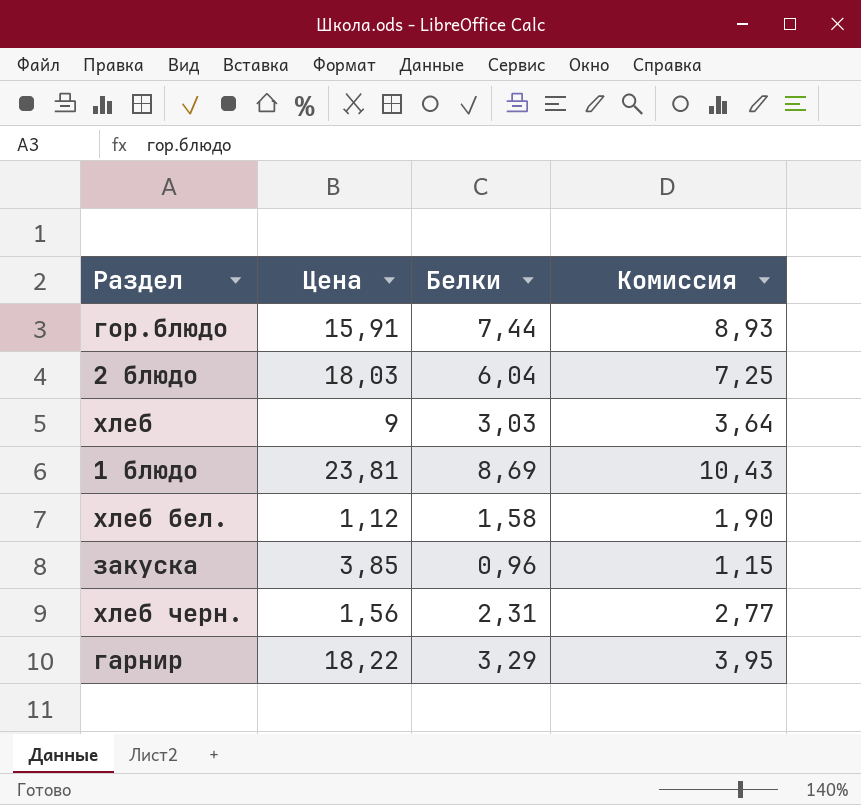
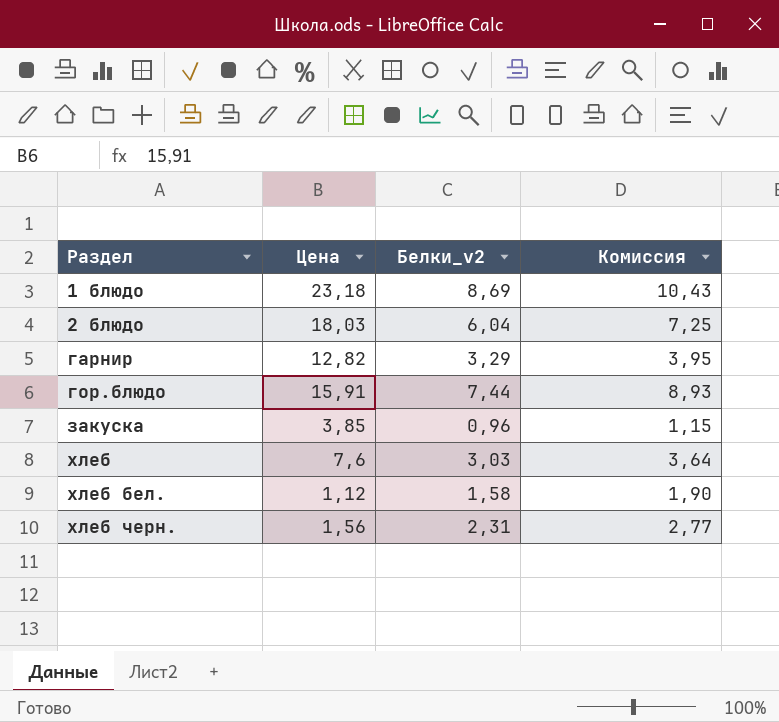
row order: none -> Раздел ascending
column name: Белки -> Белки_v2
1 блюдо | Цена: 23,81 -> 23,18
гарнир | Цена: 18,22 -> 12,82
хлеб | Цена: 9 -> 7,6

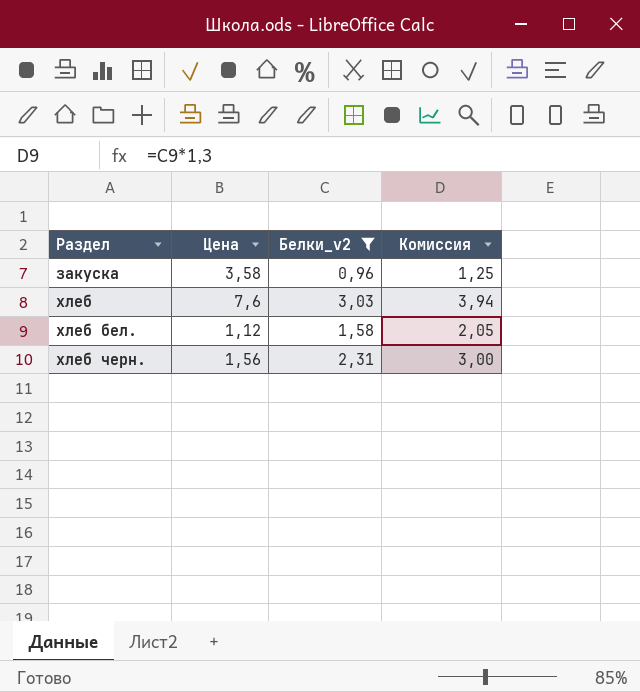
filter: none -> Белки_v2 <= 3,03
column Комиссия | formula: [Белки_v2] * 1,2 -> [Белки_v2] * 1,3
закуска | Цена: 3,85 -> 3,58

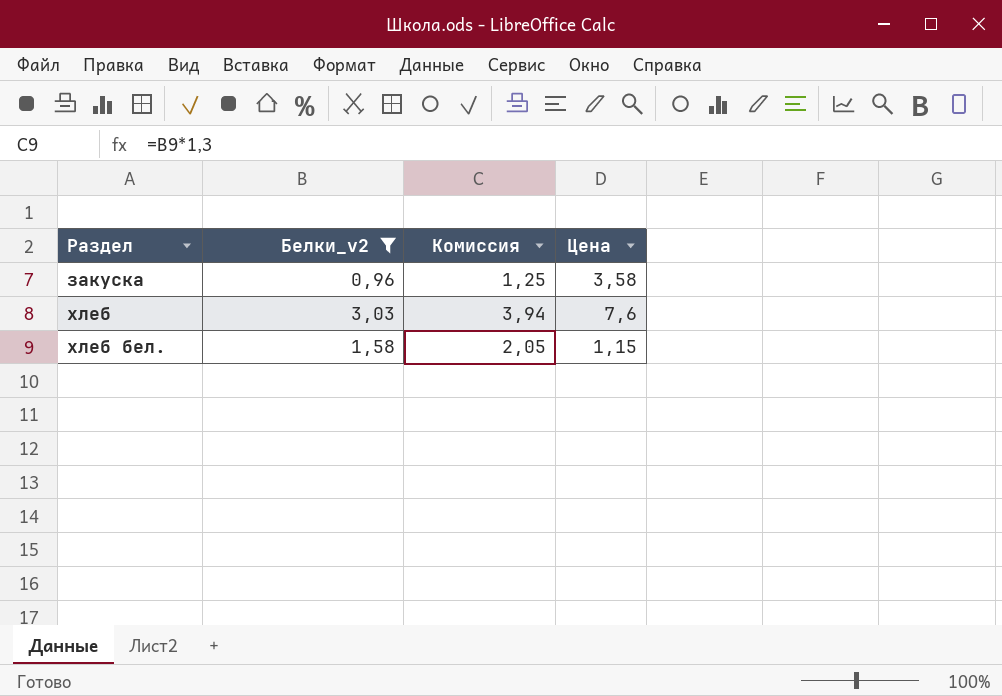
column Цена | position: 2 -> 4
row хлеб черн.: 1,56 | 2,31 | 3,00 -> none
хлеб бел. | Цена: 1,12 -> 1,15

